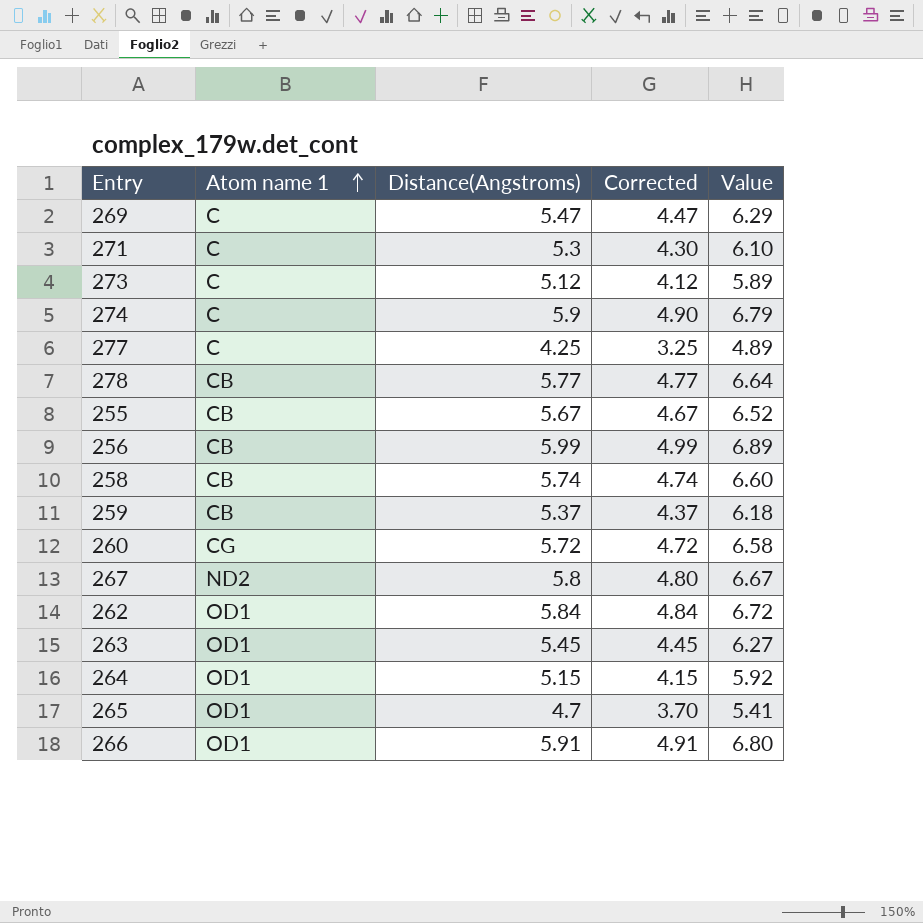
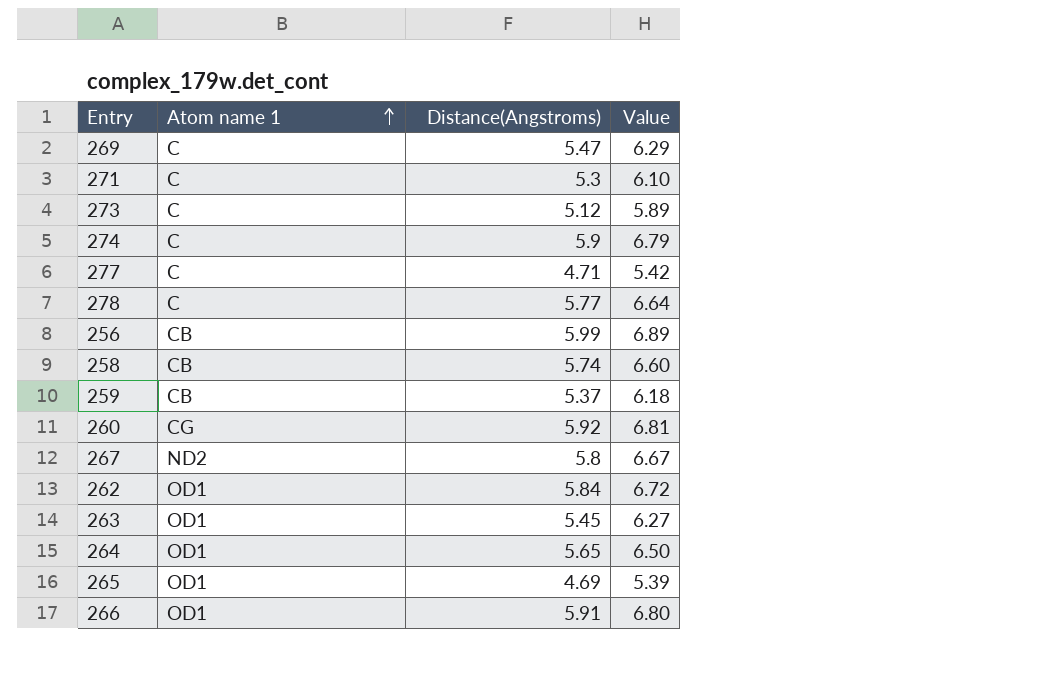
column Corrected | formula: [Distance(Angstroms)] - 1 -> none
row 255: CB | 5.67 | 4.67 | 6.52 -> none
277 | Distance(Angstroms): 4.25 -> 4.71
277 | Value: 4.89 -> 5.42
278 | Atom name 1: CB -> C
260 | Distance(Angstroms): 5.72 -> 5.92
260 | Value: 6.58 -> 6.81
264 | Distance(Angstroms): 5.15 -> 5.65
264 | Value: 5.92 -> 6.50
265 | Distance(Angstroms): 4.7 -> 4.69
265 | Value: 5.41 -> 5.39

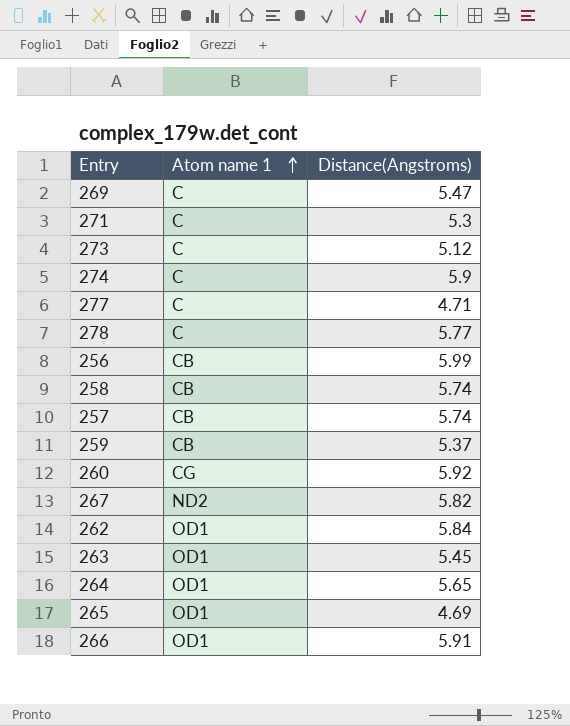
column Value | formula: [Distance(Angstroms)] * 1.15 -> none
row 257: none -> CB | 5.74
267 | Distance(Angstroms): 5.8 -> 5.82

